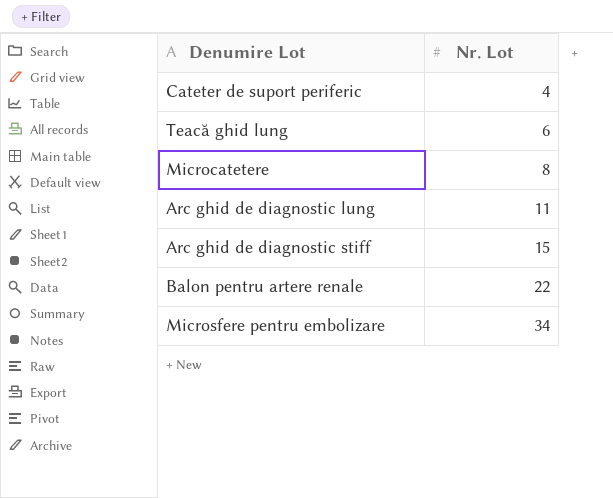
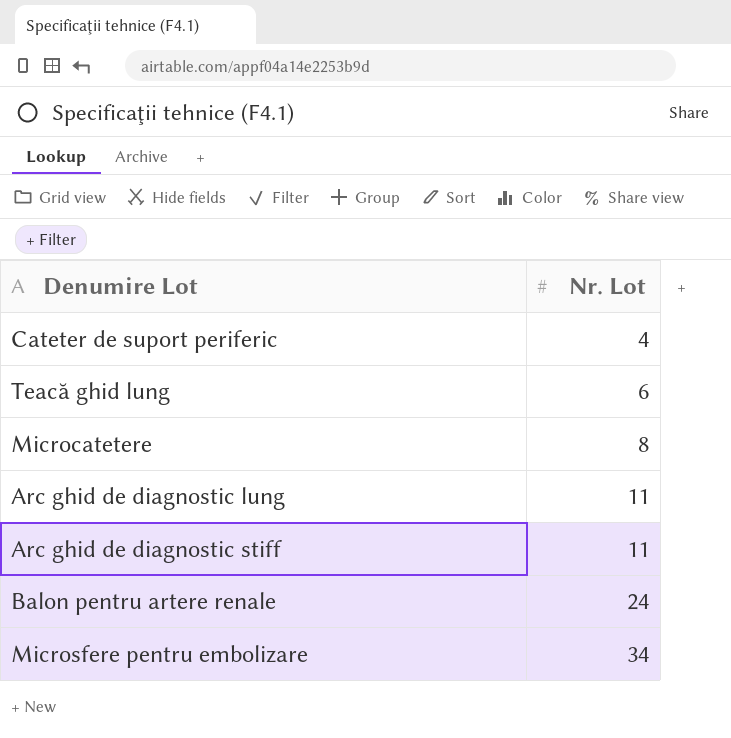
Arc ghid de diagnostic stiff | Nr. Lot: 15 -> 11
Balon pentru artere renale | Nr. Lot: 22 -> 24

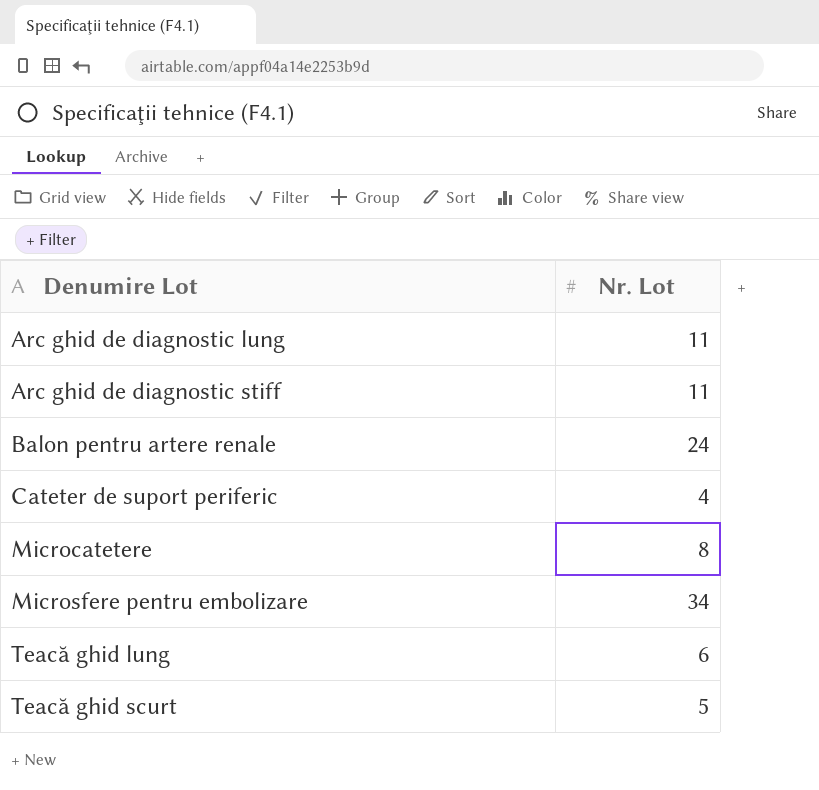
row order: Nr. Lot ascending -> Denumire Lot ascending
row Teacă ghid scurt: none -> 5

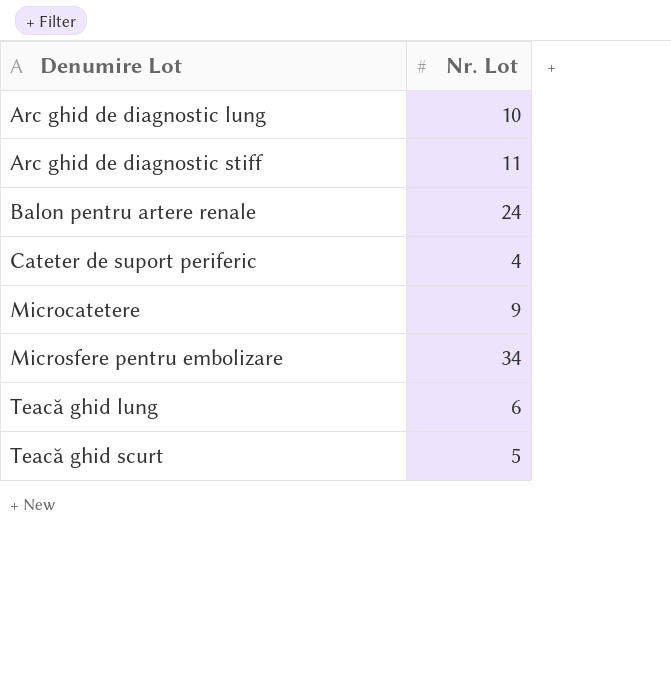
Arc ghid de diagnostic lung | Nr. Lot: 11 -> 10
Microcatetere | Nr. Lot: 8 -> 9

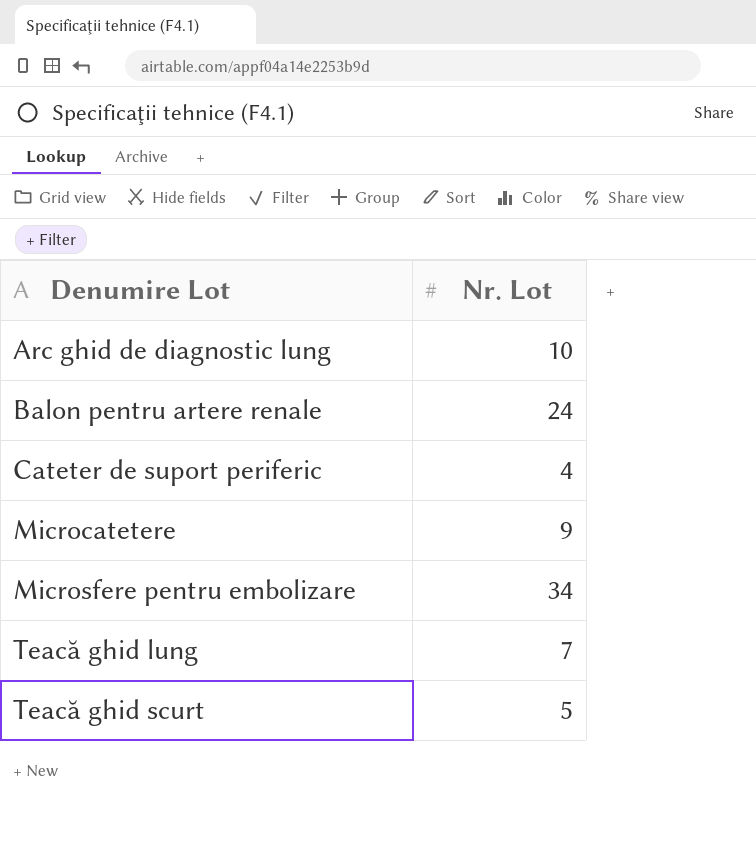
row Arc ghid de diagnostic stiff: 11 -> none
Teacă ghid lung | Nr. Lot: 6 -> 7

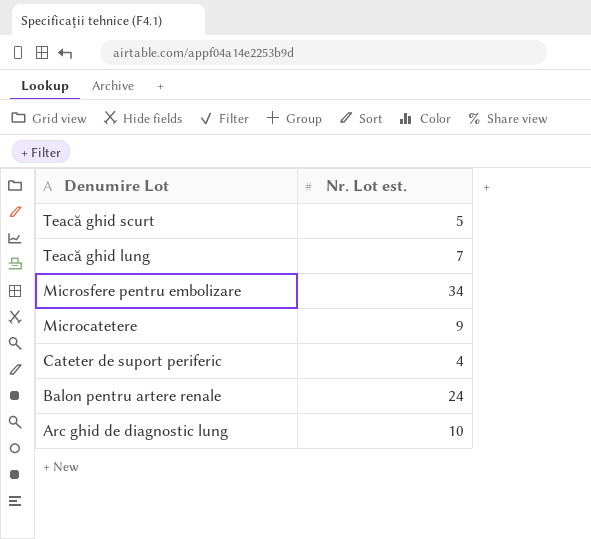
row order: Denumire Lot ascending -> Denumire Lot descending
column name: Nr. Lot -> Nr. Lot est.

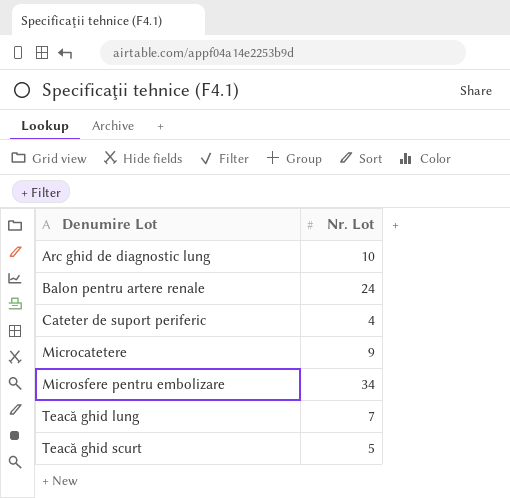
row order: Denumire Lot descending -> Denumire Lot ascending
column name: Nr. Lot est. -> Nr. Lot

